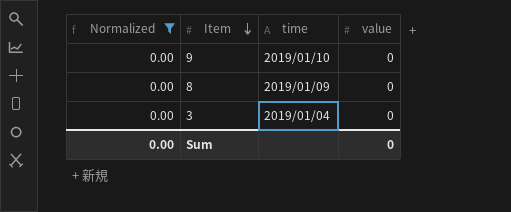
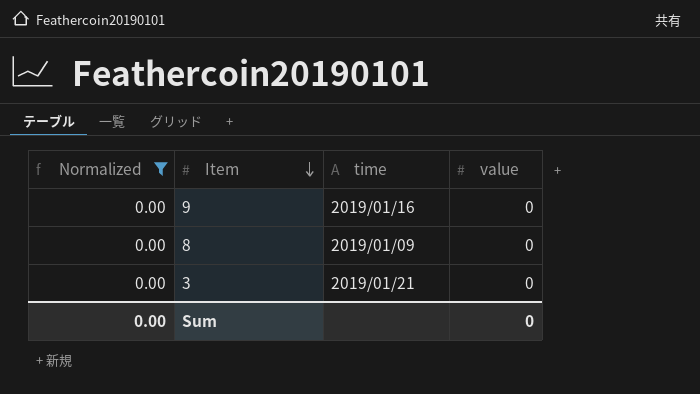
9 | time: 2019/01/10 -> 2019/01/16
3 | time: 2019/01/04 -> 2019/01/21

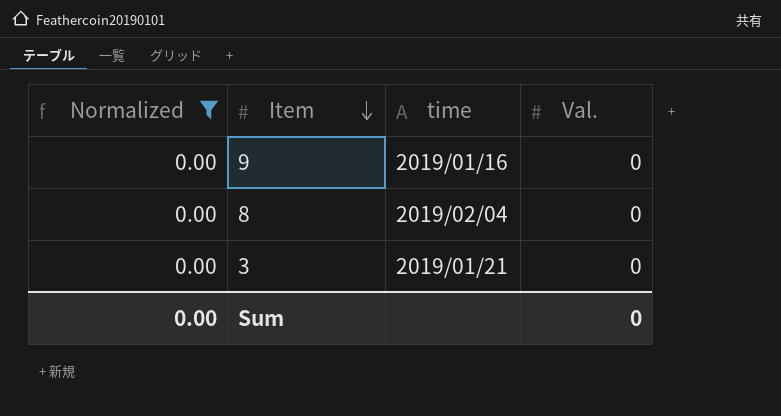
column name: value -> Val.
8 | time: 2019/01/09 -> 2019/02/04

